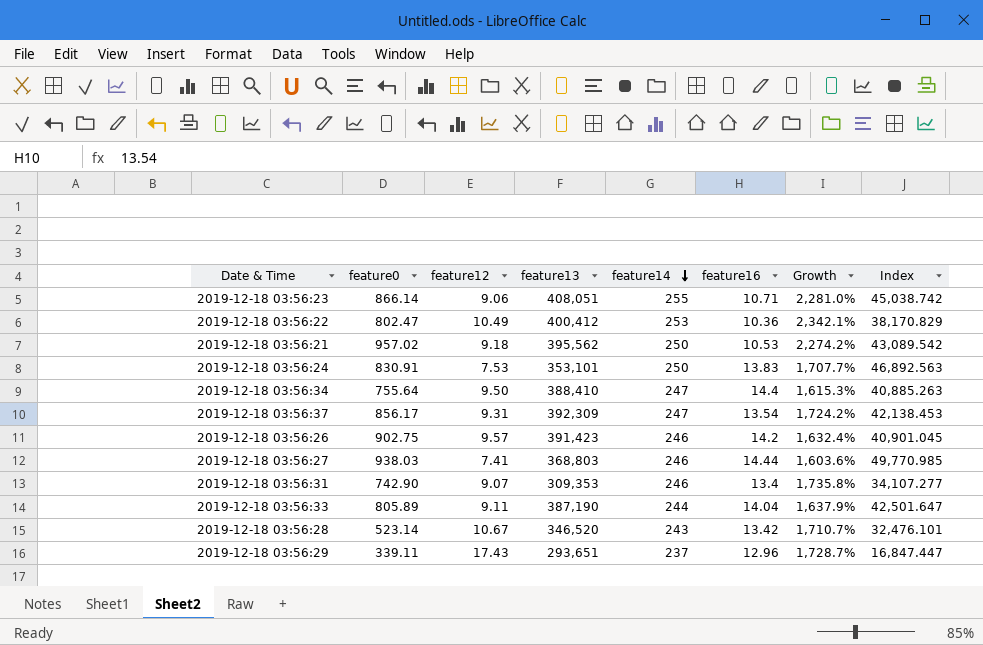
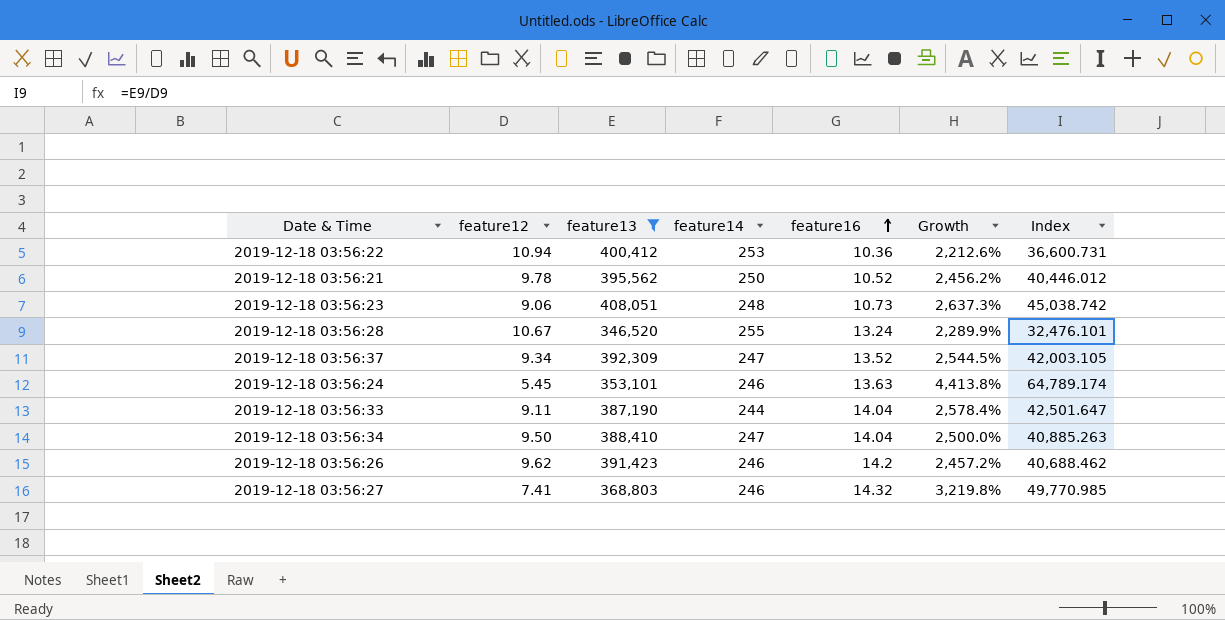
filter: none -> feature13 >= 346,520
row order: feature14 descending -> feature16 ascending
column feature0 | position: 2 -> none
column Growth | formula: ([feature14] - [feature16]) / [feature16] -> ([feature14] - [feature12]) / [feature12]
2019-12-18 03:56:22 | feature12: 10.49 -> 10.94
2019-12-18 03:56:22 | Index: 38,170.829 -> 36,600.731
2019-12-18 03:56:21 | feature12: 9.18 -> 9.78
2019-12-18 03:56:21 | feature16: 10.53 -> 10.52
2019-12-18 03:56:21 | Index: 43,089.542 -> 40,446.012
2019-12-18 03:56:23 | feature14: 255 -> 248
2019-12-18 03:56:23 | feature16: 10.71 -> 10.73
2019-12-18 03:56:28 | feature14: 243 -> 255
2019-12-18 03:56:28 | feature16: 13.42 -> 13.24
2019-12-18 03:56:37 | feature12: 9.31 -> 9.34
2019-12-18 03:56:37 | feature16: 13.54 -> 13.52
2019-12-18 03:56:37 | Index: 42,138.453 -> 42,003.105
2019-12-18 03:56:24 | feature12: 7.53 -> 5.45
2019-12-18 03:56:24 | feature14: 250 -> 246
2019-12-18 03:56:24 | feature16: 13.83 -> 13.63
2019-12-18 03:56:24 | Index: 46,892.563 -> 64,789.174
2019-12-18 03:56:34 | feature16: 14.4 -> 14.04
2019-12-18 03:56:26 | feature12: 9.57 -> 9.62
2019-12-18 03:56:26 | Index: 40,901.045 -> 40,688.462
2019-12-18 03:56:27 | feature16: 14.44 -> 14.32

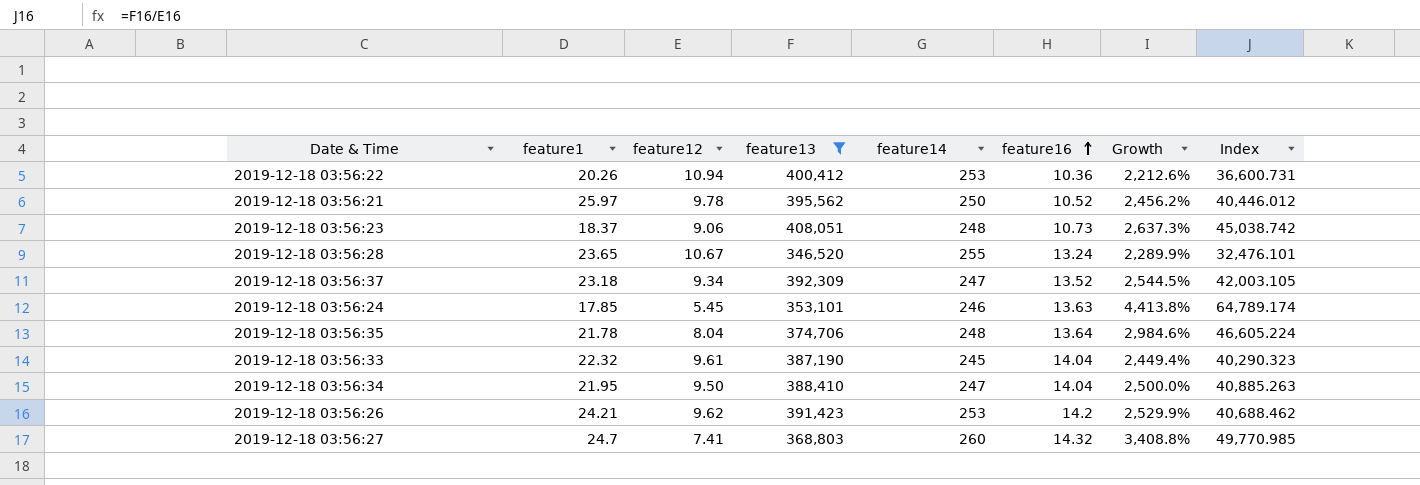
column feature1 | position: none -> 2
row 2019-12-18 03:56:35: none -> 21.78 | 8.04 | 374,706 | 248 | 13.64 | 2,984.6% | 46,605.224
2019-12-18 03:56:33 | feature12: 9.11 -> 9.61
2019-12-18 03:56:33 | feature14: 244 -> 245
2019-12-18 03:56:33 | Growth: 2,578.4% -> 2,449.4%
2019-12-18 03:56:33 | Index: 42,501.647 -> 40,290.323
2019-12-18 03:56:26 | feature14: 246 -> 253
2019-12-18 03:56:26 | Growth: 2,457.2% -> 2,529.9%
2019-12-18 03:56:27 | feature14: 246 -> 260
2019-12-18 03:56:27 | Growth: 3,219.8% -> 3,408.8%

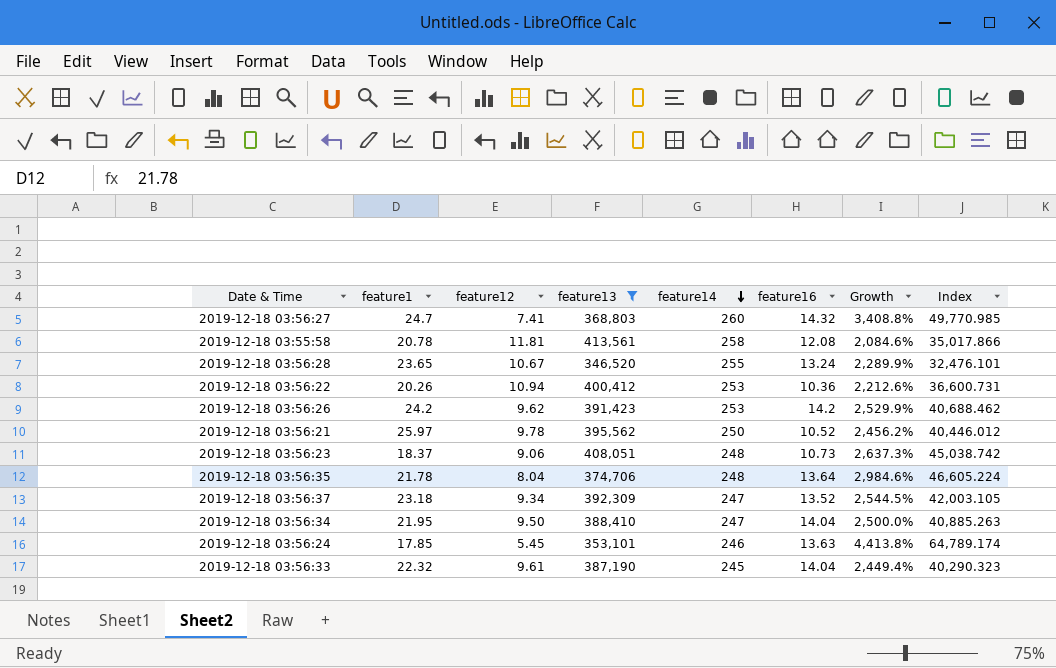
row order: feature16 ascending -> feature14 descending
row 2019-12-18 03:55:58: none -> 20.78 | 11.81 | 413,561 | 258 | 12.08 | 2,084.6% | 35,017.866
2019-12-18 03:56:26 | feature1: 24.21 -> 24.2

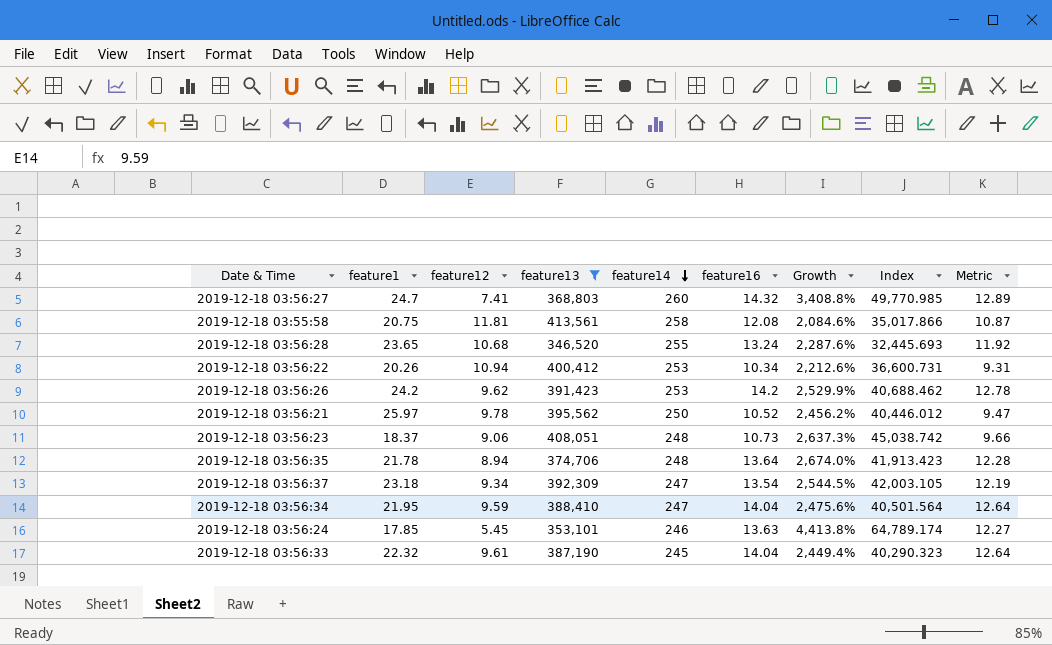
column Metric | formula: none -> [feature16] * 0.9
2019-12-18 03:55:58 | feature1: 20.78 -> 20.75
2019-12-18 03:56:28 | feature12: 10.67 -> 10.68
2019-12-18 03:56:28 | Growth: 2,289.9% -> 2,287.6%
2019-12-18 03:56:28 | Index: 32,476.101 -> 32,445.693
2019-12-18 03:56:22 | feature16: 10.36 -> 10.34
2019-12-18 03:56:35 | feature12: 8.04 -> 8.94
2019-12-18 03:56:35 | Growth: 2,984.6% -> 2,674.0%
2019-12-18 03:56:35 | Index: 46,605.224 -> 41,913.423
2019-12-18 03:56:37 | feature16: 13.52 -> 13.54
2019-12-18 03:56:34 | feature12: 9.50 -> 9.59
2019-12-18 03:56:34 | Growth: 2,500.0% -> 2,475.6%
2019-12-18 03:56:34 | Index: 40,885.263 -> 40,501.564

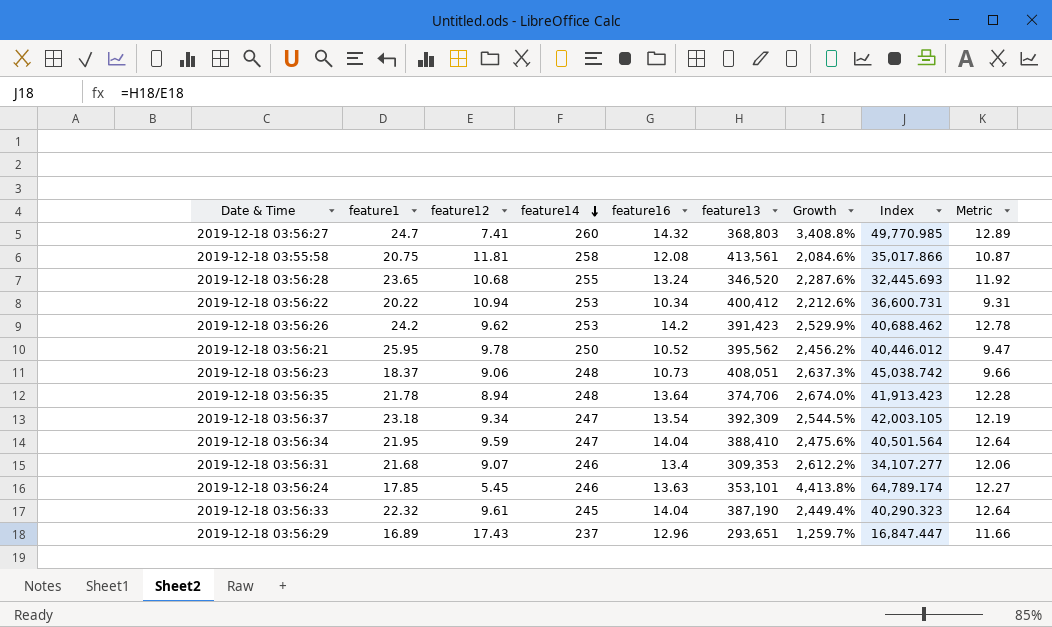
filter: feature13 >= 346,520 -> none
column feature13 | position: 4 -> 6
2019-12-18 03:56:22 | feature1: 20.26 -> 20.22
2019-12-18 03:56:21 | feature1: 25.97 -> 25.95

